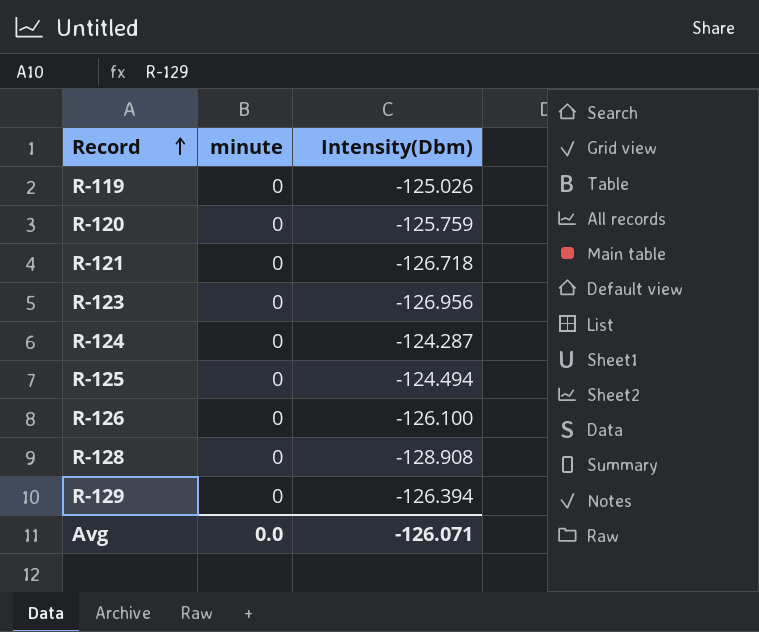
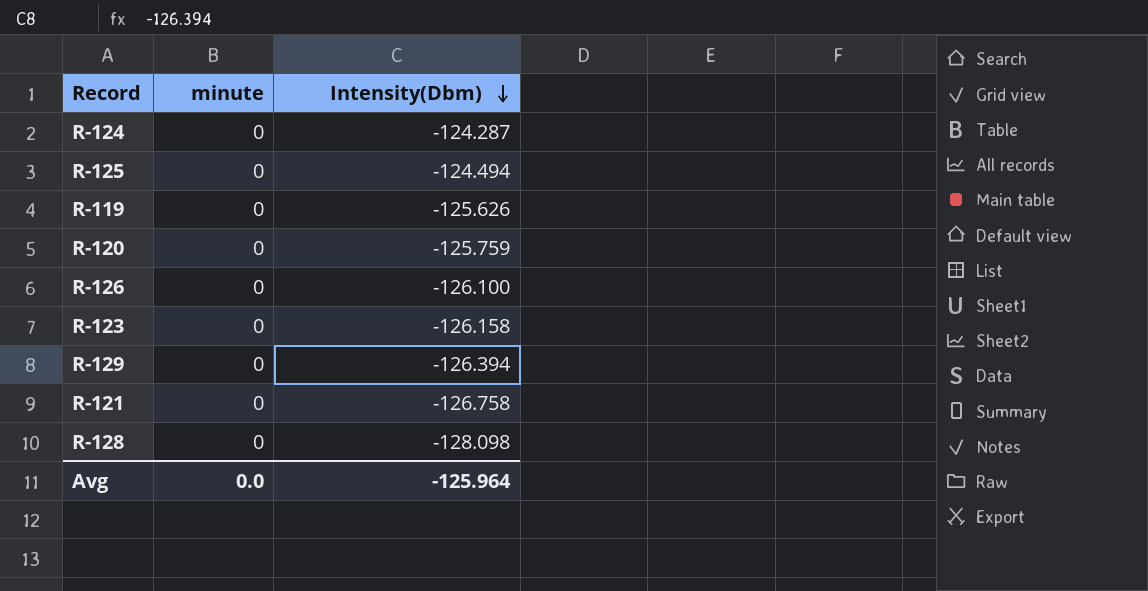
row order: Record ascending -> Intensity(Dbm) descending
R-119 | Intensity(Dbm): -125.026 -> -125.626
R-123 | Intensity(Dbm): -126.956 -> -126.158
R-121 | Intensity(Dbm): -126.718 -> -126.758
R-128 | Intensity(Dbm): -128.908 -> -128.098
Avg | Intensity(Dbm): -126.071 -> -125.964

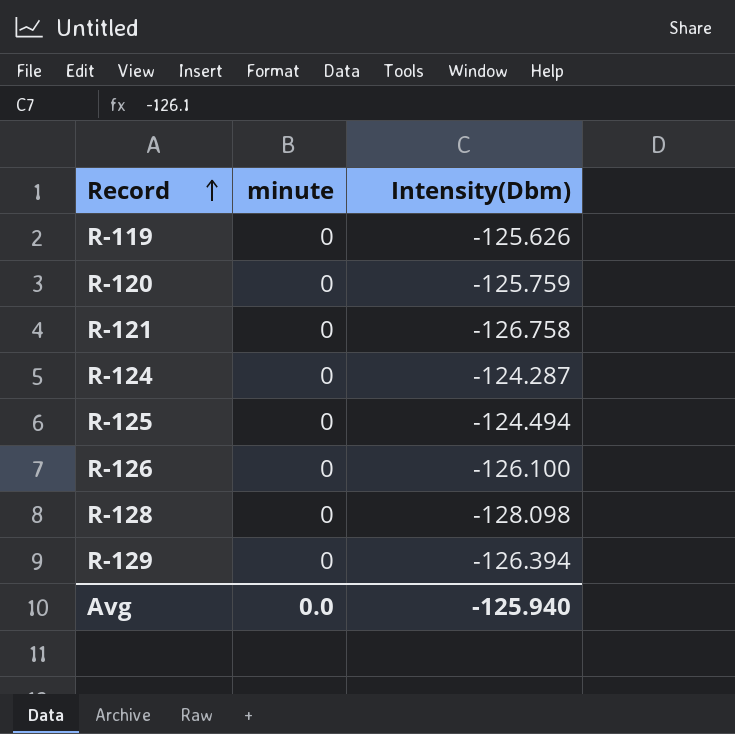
row order: Intensity(Dbm) descending -> Record ascending
row R-123: 0 | -126.158 -> none
Avg | Intensity(Dbm): -125.964 -> -125.940

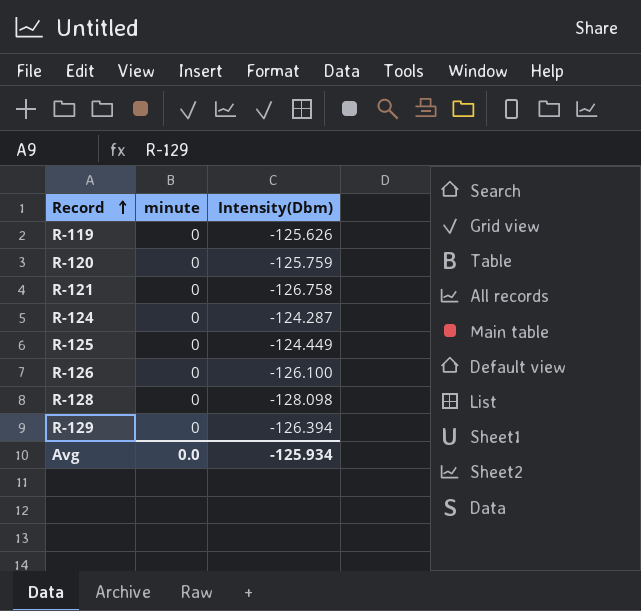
R-125 | Intensity(Dbm): -124.494 -> -124.449
Avg | Intensity(Dbm): -125.940 -> -125.934

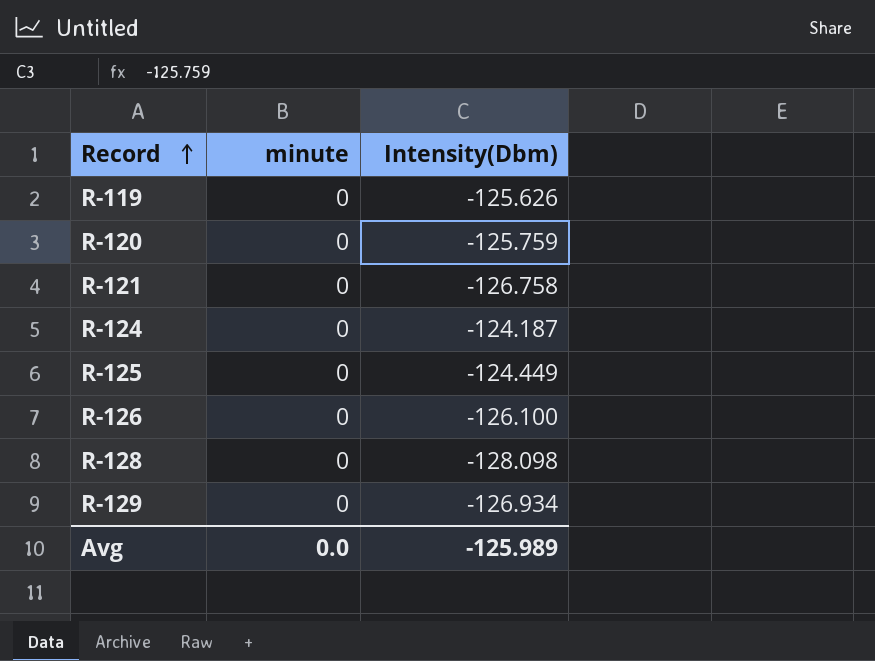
R-124 | Intensity(Dbm): -124.287 -> -124.187
R-129 | Intensity(Dbm): -126.394 -> -126.934
Avg | Intensity(Dbm): -125.934 -> -125.989

